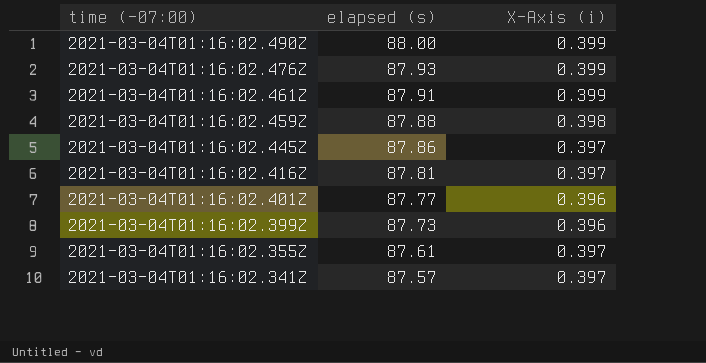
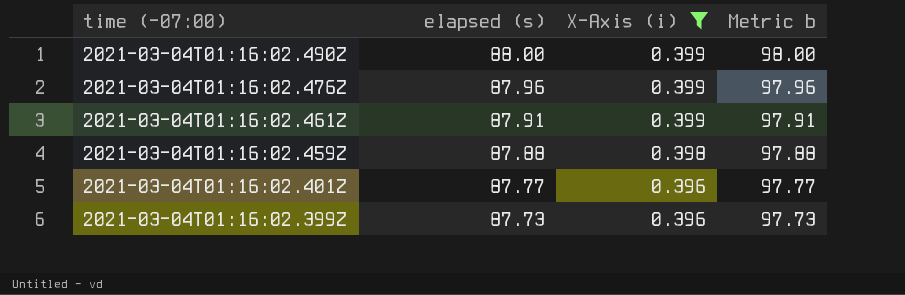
filter: none -> X-Axis (i) != 0.397
column Metric b | formula: none -> [elapsed (s)] + 10
2021-03-04T01:16:02.476Z | elapsed (s): 87.93 -> 87.96

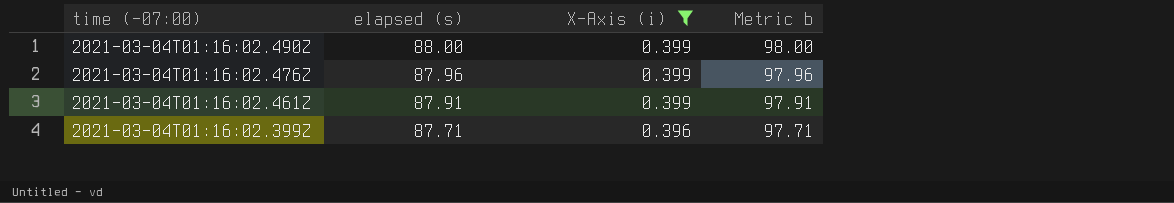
row 2021-03-04T01:16:02.459Z: 87.88 | 0.398 | 97.88 -> none
row 2021-03-04T01:16:02.401Z: 87.77 | 0.396 | 97.77 -> none
2021-03-04T01:16:02.399Z | elapsed (s): 87.73 -> 87.71
2021-03-04T01:16:02.399Z | Metric b: 97.73 -> 97.71

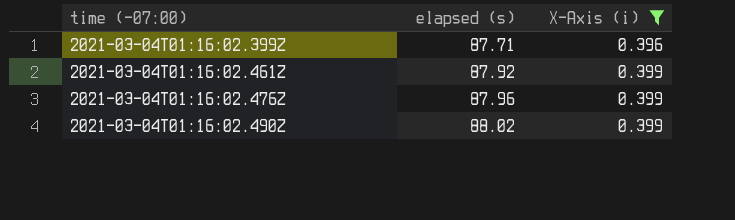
row order: time (-07:00) descending -> time (-07:00) ascending
column Metric b | formula: [elapsed (s)] + 10 -> none
2021-03-04T01:16:02.461Z | elapsed (s): 87.91 -> 87.92
2021-03-04T01:16:02.490Z | elapsed (s): 88.00 -> 88.02

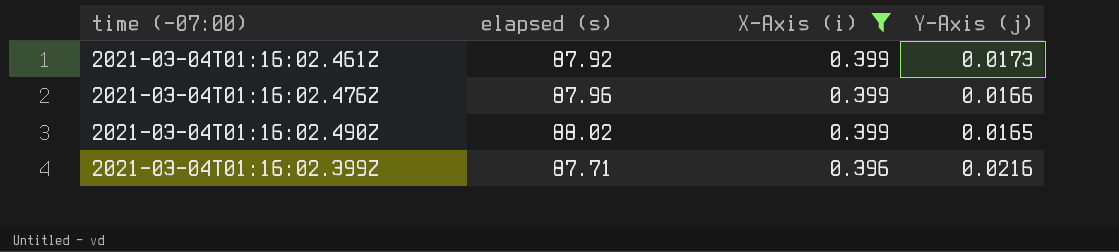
row order: time (-07:00) ascending -> X-Axis (i) descending
column Y-Axis (j) | position: none -> 4

